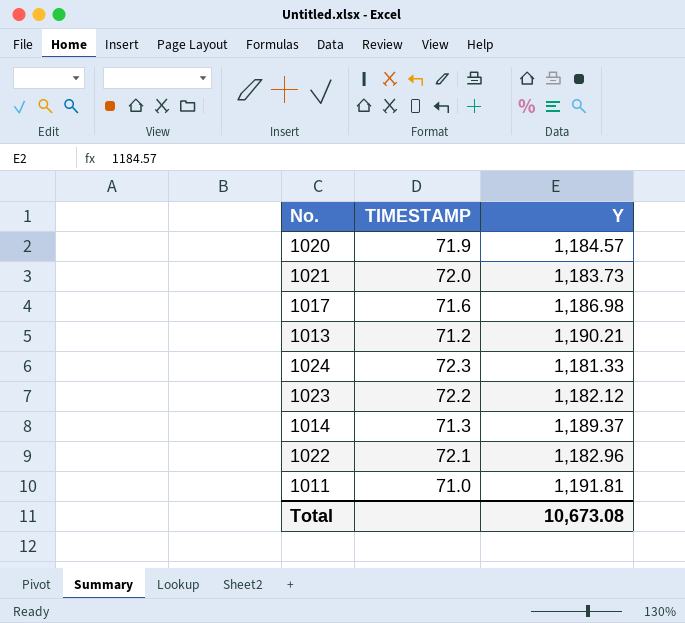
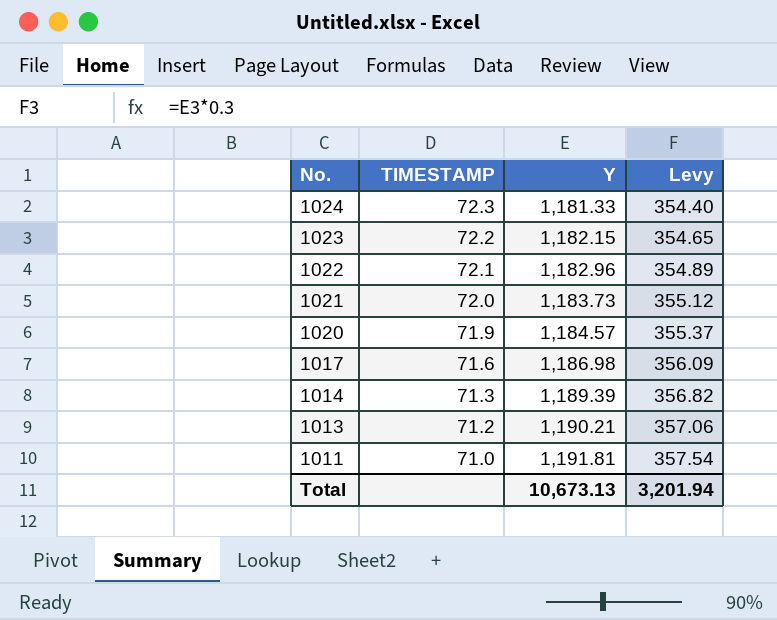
row order: none -> No. descending
column Levy | formula: none -> [Y] * 0.3
1023 | Y: 1,182.12 -> 1,182.15
1014 | Y: 1,189.37 -> 1,189.39
Total | Y: 10,673.08 -> 10,673.13

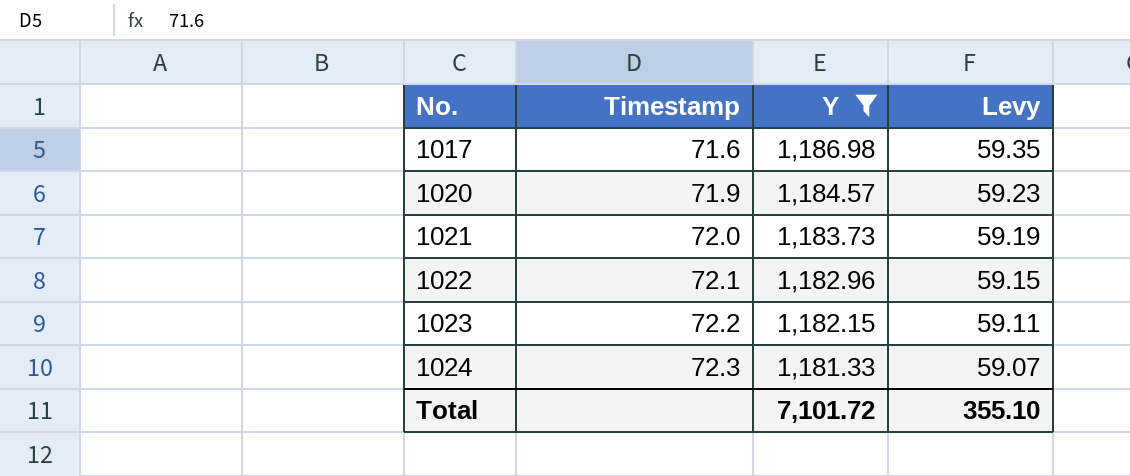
filter: none -> Y <= 1,186.98
row order: No. descending -> No. ascending
column name: TIMESTAMP -> Timestamp
column Levy | formula: [Y] * 0.3 -> [Y] * 0.05
Total | Y: 10,673.13 -> 7,101.72
Total | Levy: 3,201.94 -> 355.10

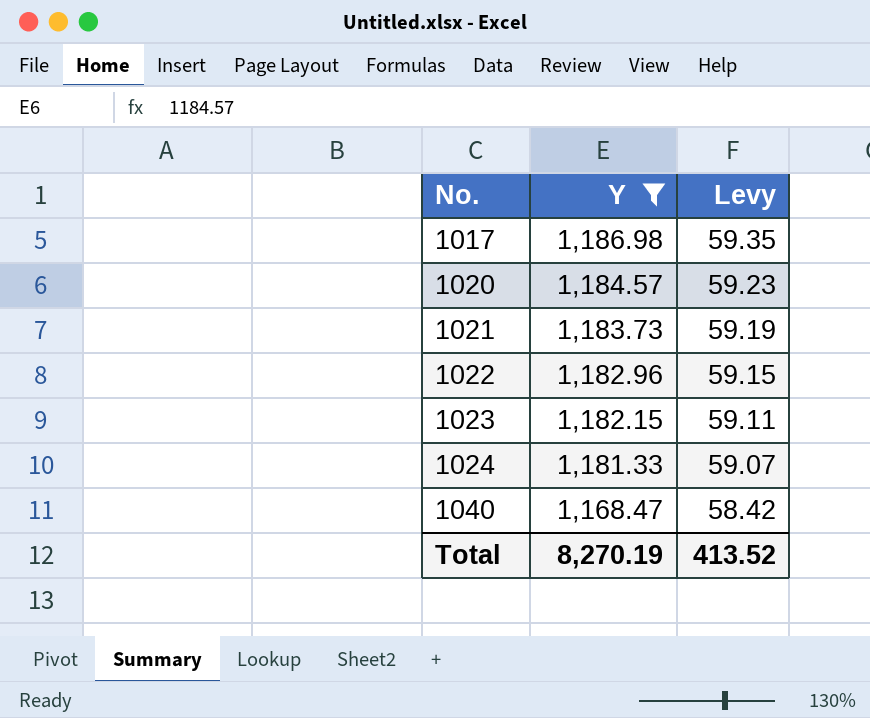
column Timestamp | position: 2 -> none
row 1040: none -> 1,168.47 | 58.42
Total | Y: 7,101.72 -> 8,270.19
Total | Levy: 355.10 -> 413.52

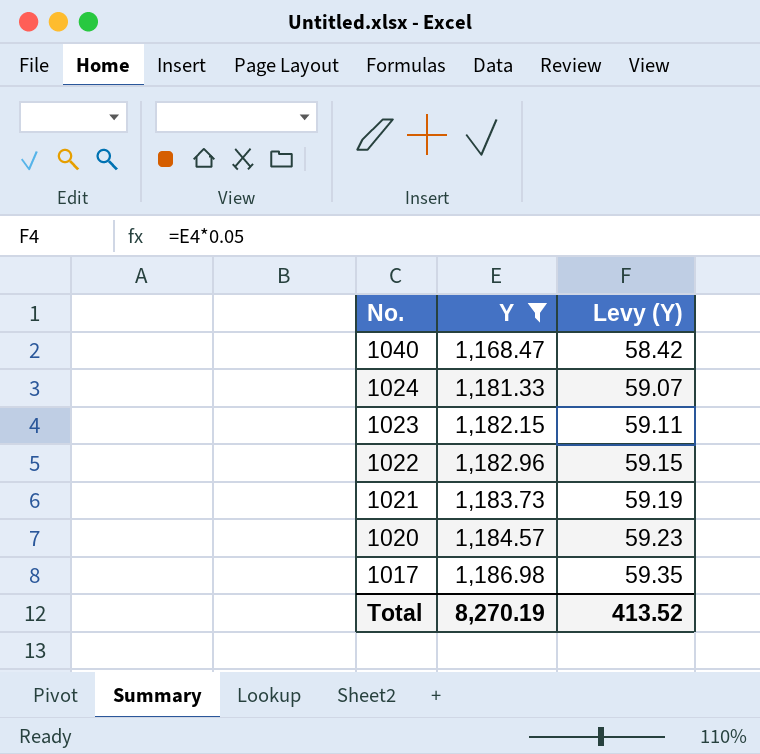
row order: No. ascending -> No. descending
column name: Levy -> Levy (Y)

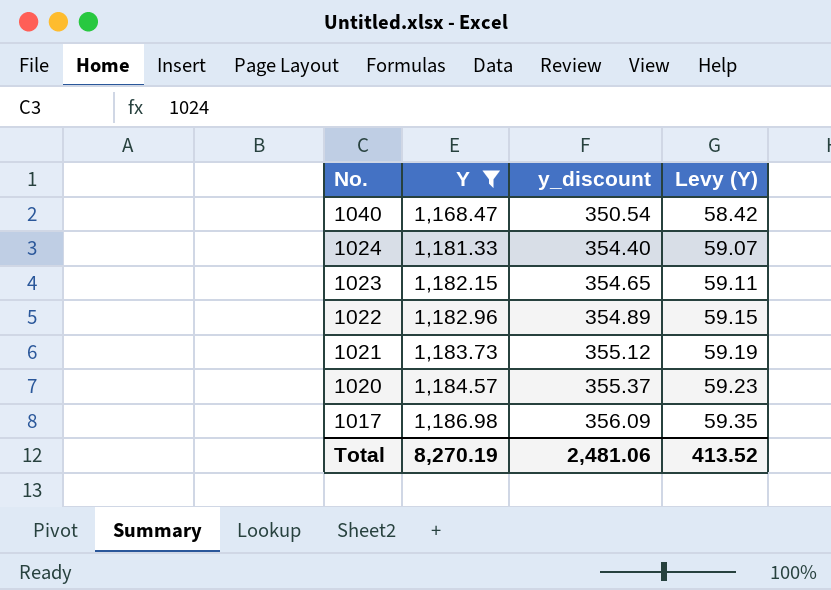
column y_discount | formula: none -> [Y] * 0.3

